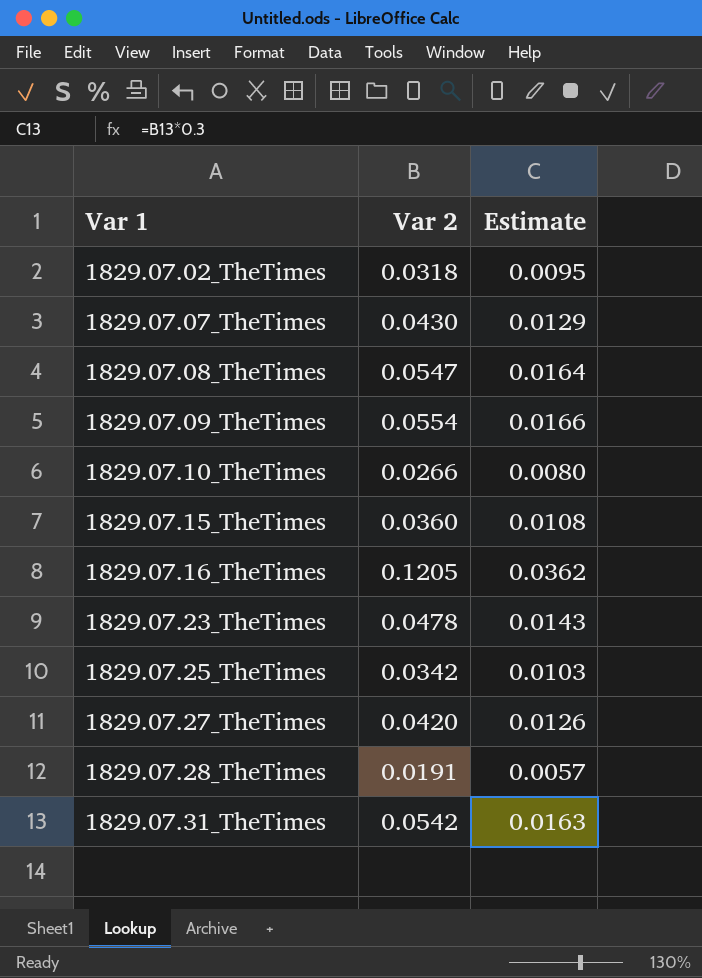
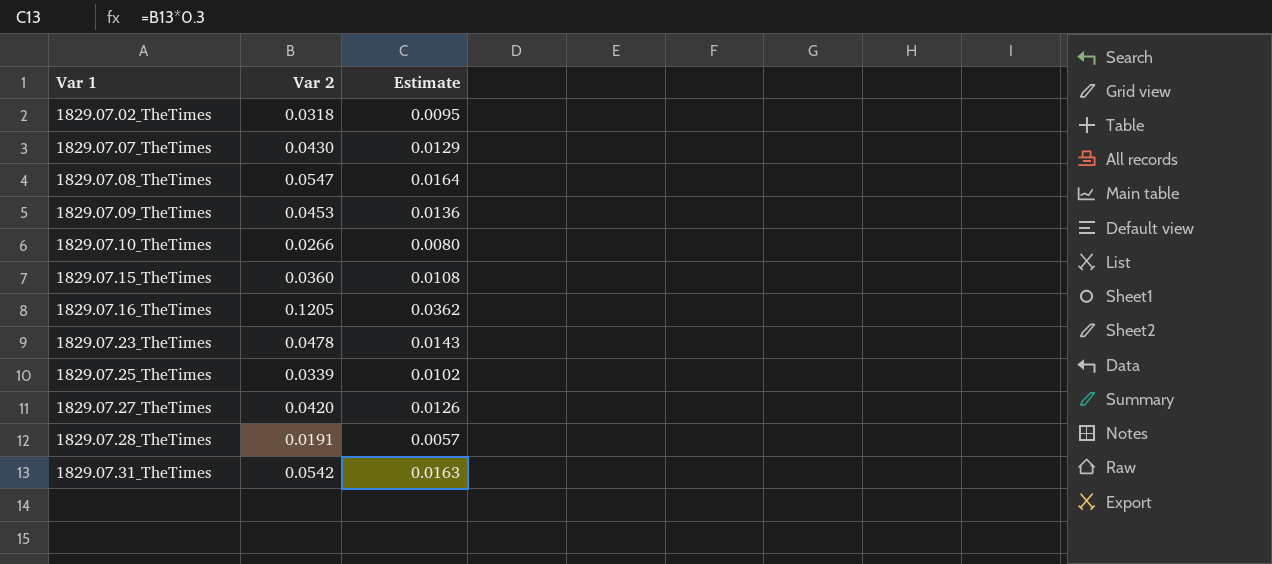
1829.07.09_TheTimes | Var 2: 0.0554 -> 0.0453
1829.07.09_TheTimes | Estimate: 0.0166 -> 0.0136
1829.07.25_TheTimes | Var 2: 0.0342 -> 0.0339
1829.07.25_TheTimes | Estimate: 0.0103 -> 0.0102

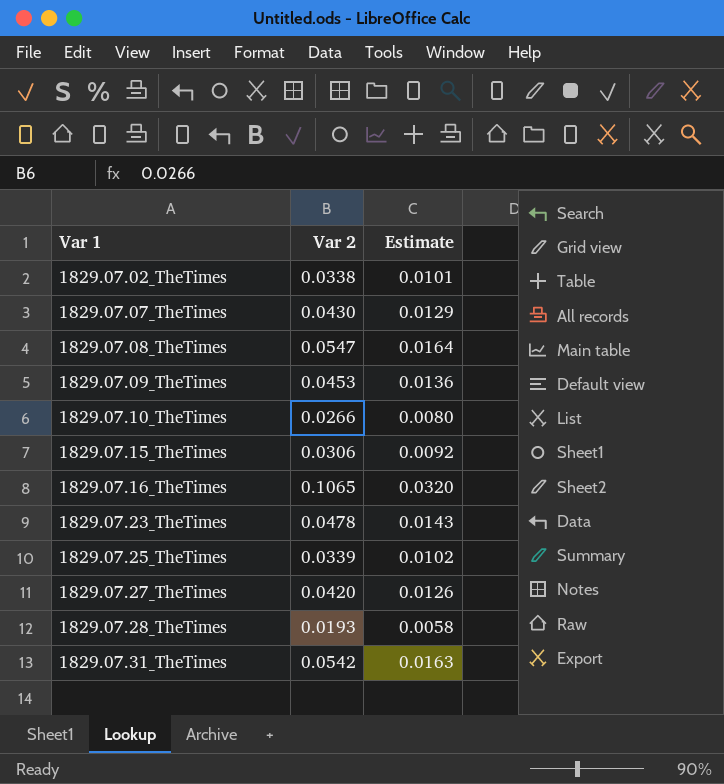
1829.07.02_TheTimes | Var 2: 0.0318 -> 0.0338
1829.07.02_TheTimes | Estimate: 0.0095 -> 0.0101
1829.07.15_TheTimes | Var 2: 0.0360 -> 0.0306
1829.07.15_TheTimes | Estimate: 0.0108 -> 0.0092
1829.07.16_TheTimes | Var 2: 0.1205 -> 0.1065
1829.07.16_TheTimes | Estimate: 0.0362 -> 0.0320
1829.07.28_TheTimes | Var 2: 0.0191 -> 0.0193
1829.07.28_TheTimes | Estimate: 0.0057 -> 0.0058

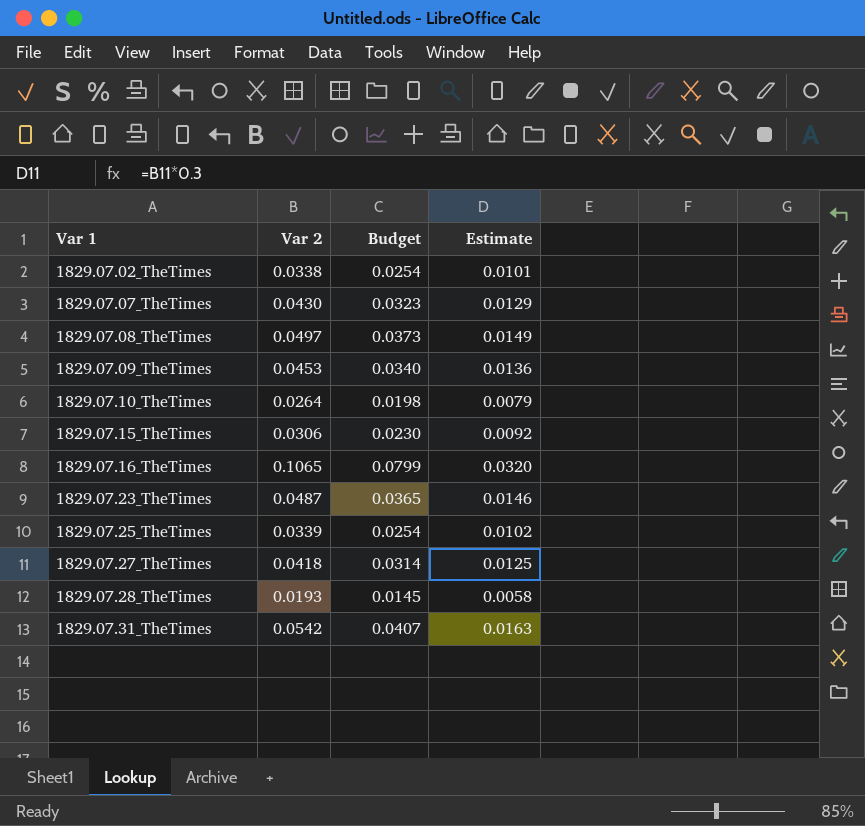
column Budget | formula: none -> [Var 2] * 0.75
1829.07.08_TheTimes | Var 2: 0.0547 -> 0.0497
1829.07.08_TheTimes | Estimate: 0.0164 -> 0.0149
1829.07.10_TheTimes | Var 2: 0.0266 -> 0.0264
1829.07.10_TheTimes | Estimate: 0.0080 -> 0.0079
1829.07.23_TheTimes | Var 2: 0.0478 -> 0.0487
1829.07.23_TheTimes | Estimate: 0.0143 -> 0.0146
1829.07.27_TheTimes | Var 2: 0.0420 -> 0.0418
1829.07.27_TheTimes | Estimate: 0.0126 -> 0.0125

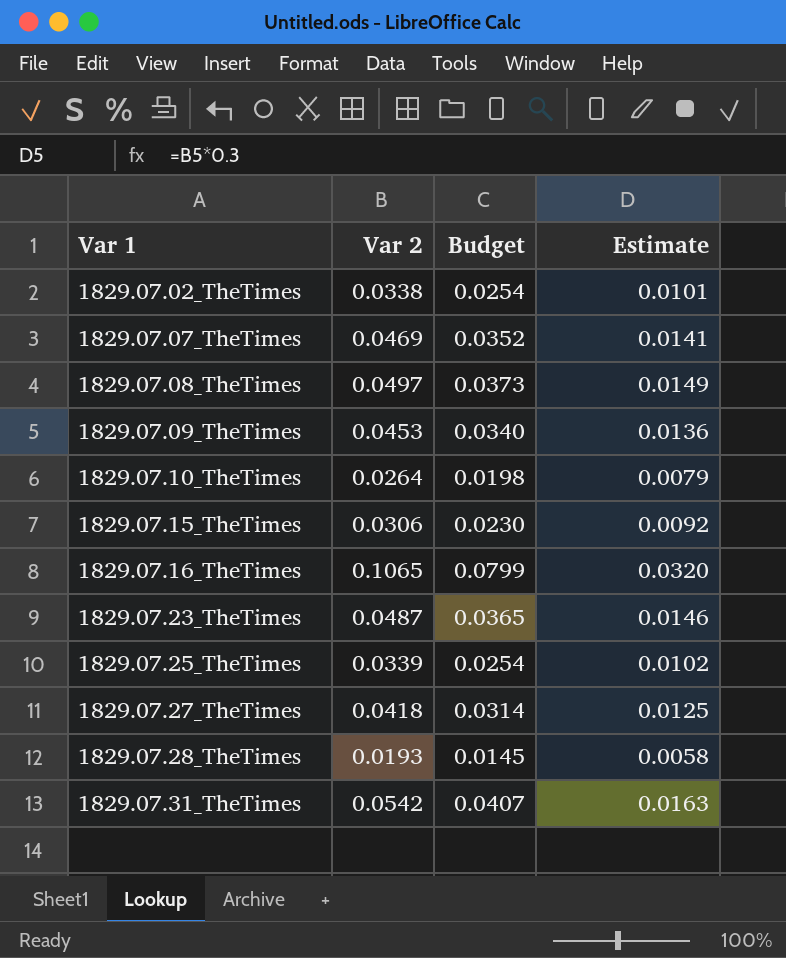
1829.07.07_TheTimes | Var 2: 0.0430 -> 0.0469
1829.07.07_TheTimes | Budget: 0.0323 -> 0.0352
1829.07.07_TheTimes | Estimate: 0.0129 -> 0.0141

